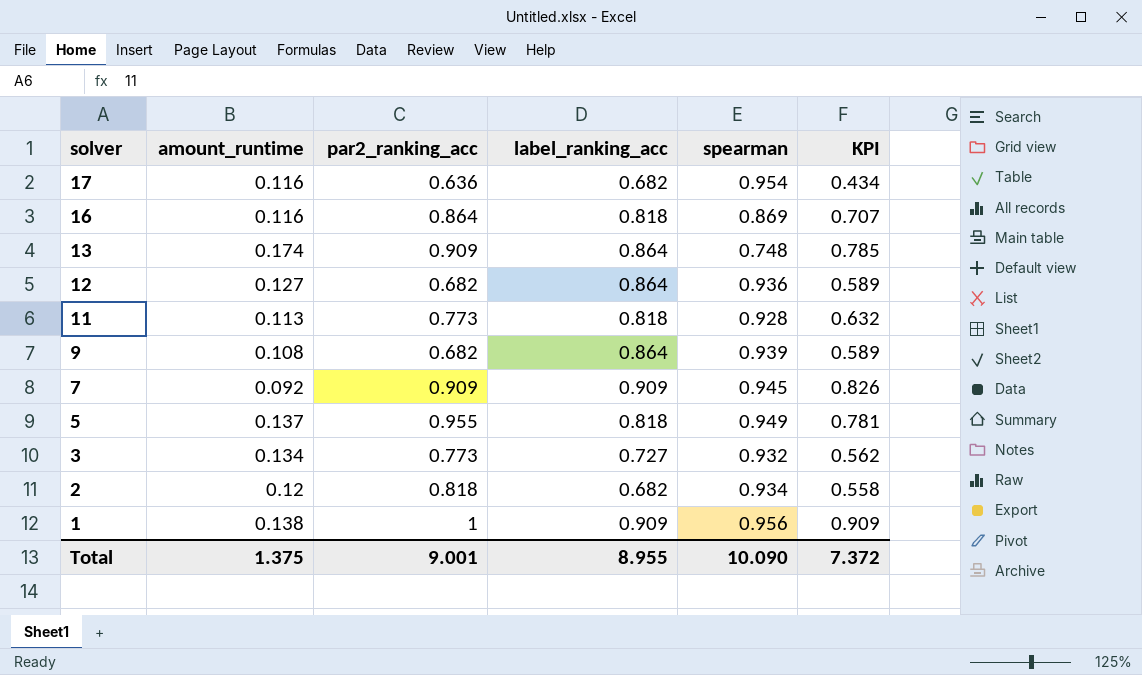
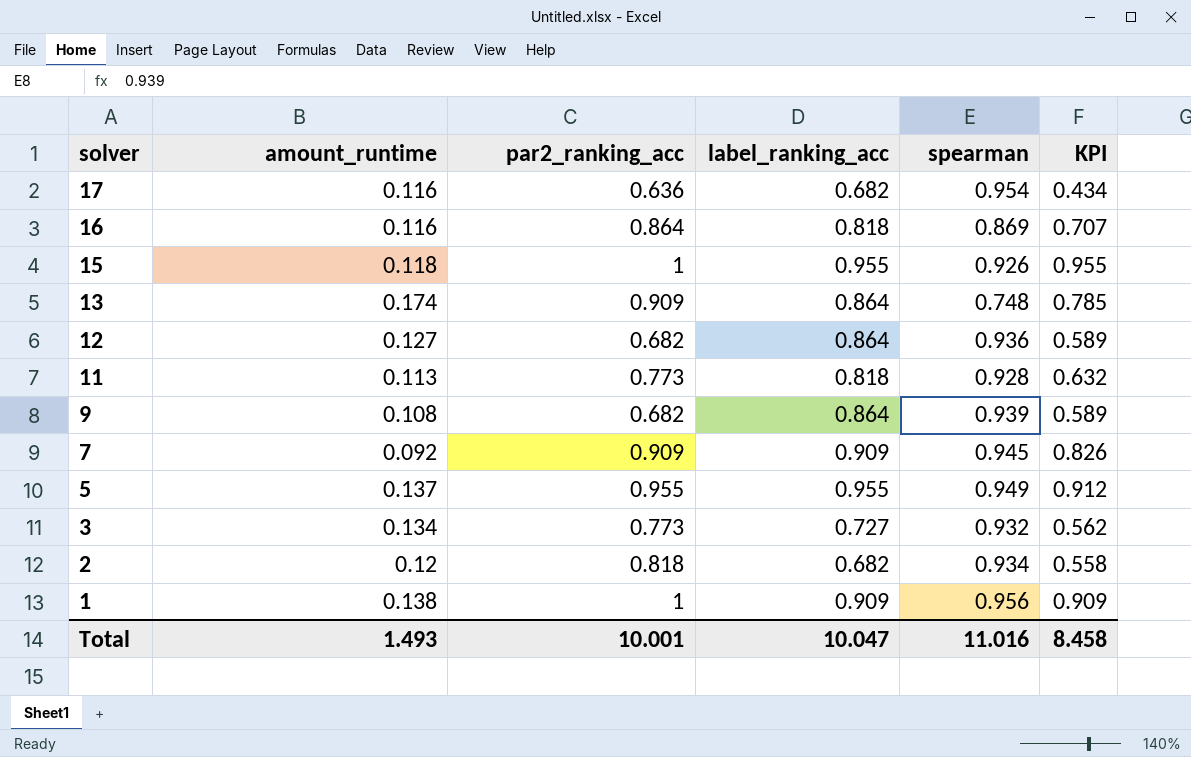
row 15: none -> 0.118 | 1 | 0.955 | 0.926 | 0.955
5 | label_ranking_acc: 0.818 -> 0.955
5 | KPI: 0.781 -> 0.912
Total | amount_runtime: 1.375 -> 1.493
Total | par2_ranking_acc: 9.001 -> 10.001
Total | label_ranking_acc: 8.955 -> 10.047
Total | spearman: 10.090 -> 11.016
Total | KPI: 7.372 -> 8.458

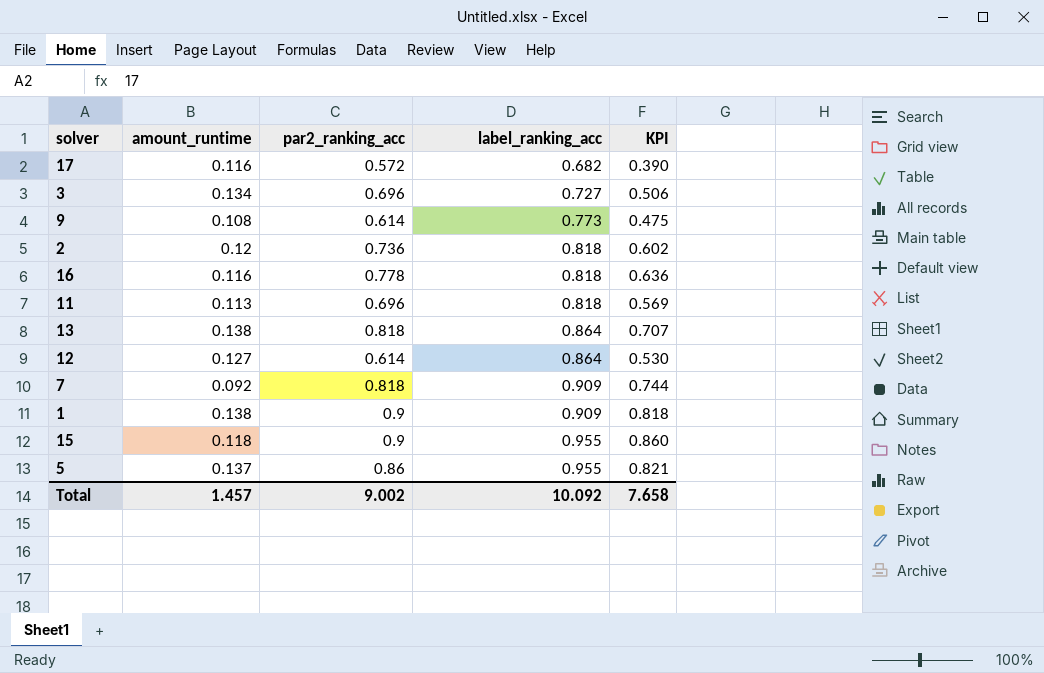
row order: solver descending -> label_ranking_acc ascending
column spearman | position: 5 -> none
17 | par2_ranking_acc: 0.636 -> 0.572
17 | KPI: 0.434 -> 0.390
3 | par2_ranking_acc: 0.773 -> 0.696
3 | KPI: 0.562 -> 0.506
9 | par2_ranking_acc: 0.682 -> 0.614
9 | label_ranking_acc: 0.864 -> 0.773
9 | KPI: 0.589 -> 0.475
2 | par2_ranking_acc: 0.818 -> 0.736
2 | label_ranking_acc: 0.682 -> 0.818
2 | KPI: 0.558 -> 0.602
16 | par2_ranking_acc: 0.864 -> 0.778
16 | KPI: 0.707 -> 0.636
11 | par2_ranking_acc: 0.773 -> 0.696
11 | KPI: 0.632 -> 0.569
13 | amount_runtime: 0.174 -> 0.138
13 | par2_ranking_acc: 0.909 -> 0.818
13 | KPI: 0.785 -> 0.707
12 | par2_ranking_acc: 0.682 -> 0.614
12 | KPI: 0.589 -> 0.530
7 | par2_ranking_acc: 0.909 -> 0.818
7 | KPI: 0.826 -> 0.744
1 | par2_ranking_acc: 1 -> 0.9
1 | KPI: 0.909 -> 0.818
15 | par2_ranking_acc: 1 -> 0.9
15 | KPI: 0.955 -> 0.860
5 | par2_ranking_acc: 0.955 -> 0.86
5 | KPI: 0.912 -> 0.821
Total | amount_runtime: 1.493 -> 1.457
Total | par2_ranking_acc: 10.001 -> 9.002
Total | label_ranking_acc: 10.047 -> 10.092
Total | KPI: 8.458 -> 7.658

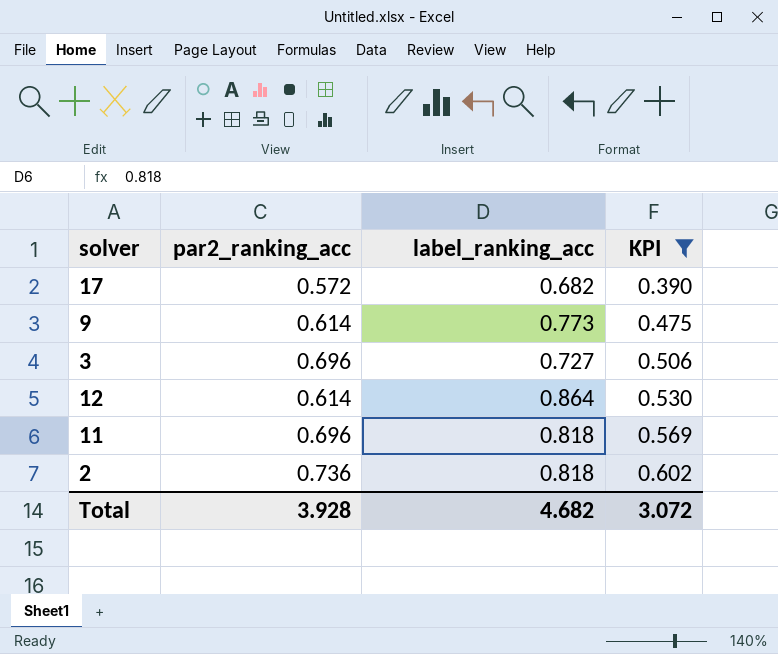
filter: none -> KPI <= 0.602
row order: label_ranking_acc ascending -> KPI ascending
column amount_runtime | position: 2 -> none
Total | par2_ranking_acc: 9.002 -> 3.928
Total | label_ranking_acc: 10.092 -> 4.682
Total | KPI: 7.658 -> 3.072

